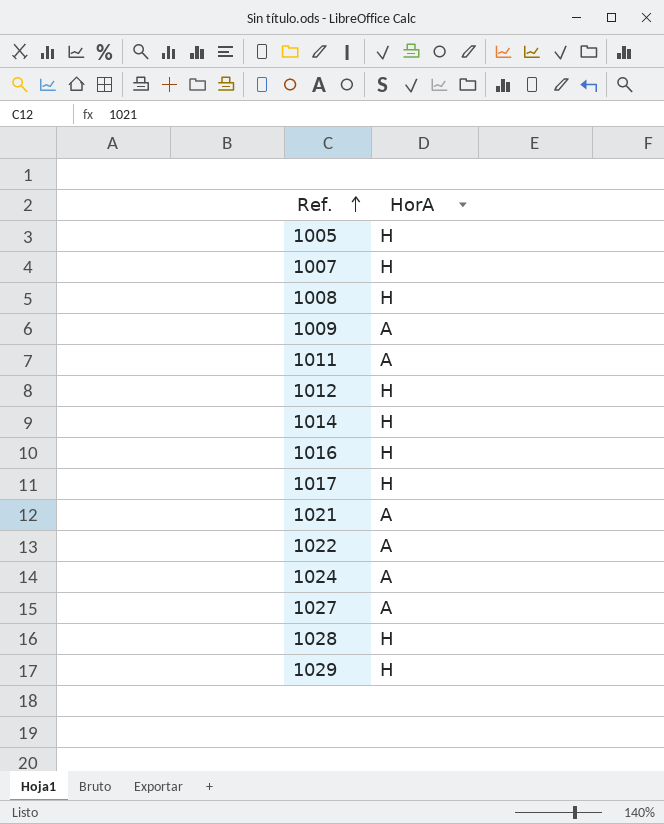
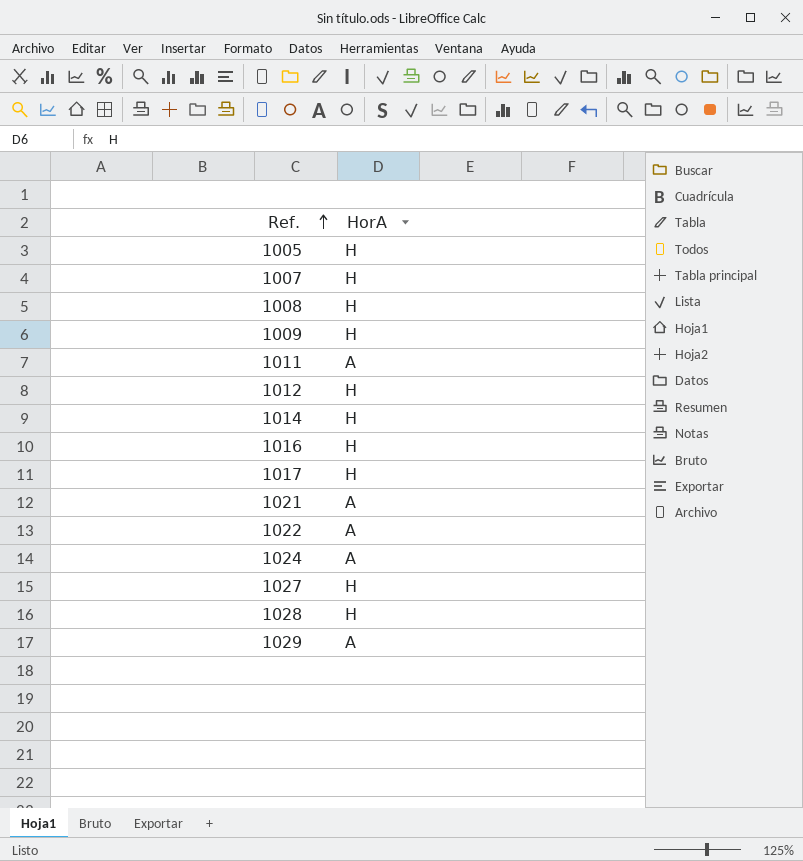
1009 | HorA: A -> H
1027 | HorA: A -> H
1029 | HorA: H -> A

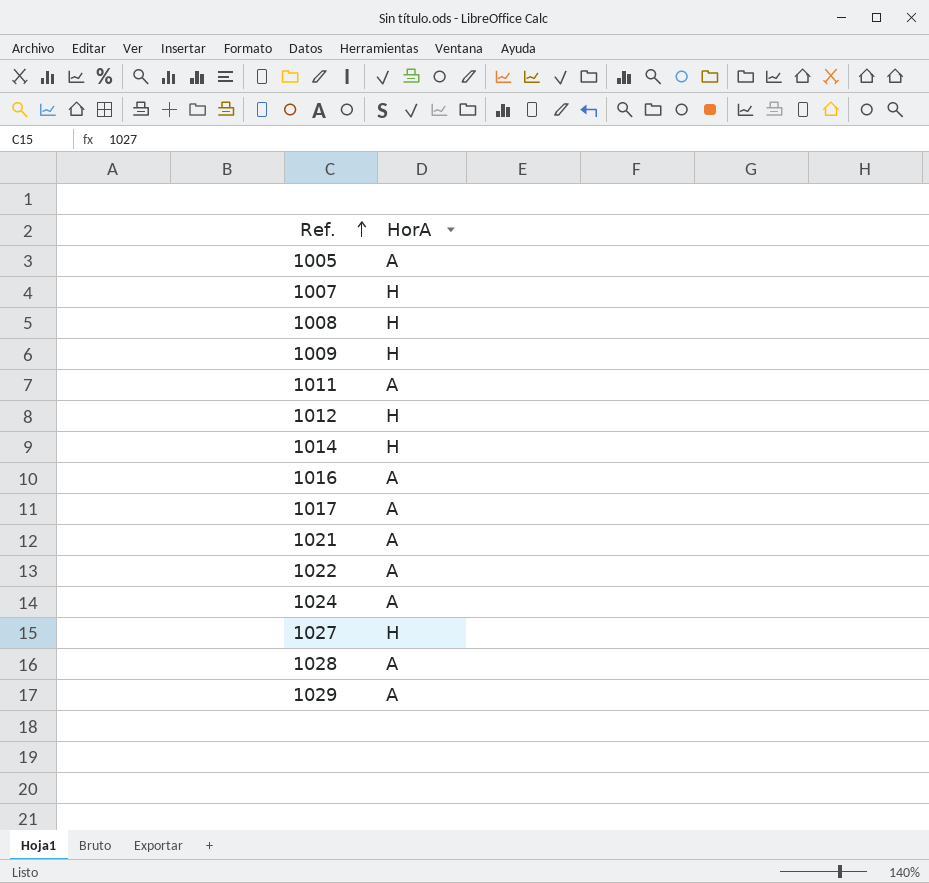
1005 | HorA: H -> A
1016 | HorA: H -> A
1017 | HorA: H -> A
1028 | HorA: H -> A

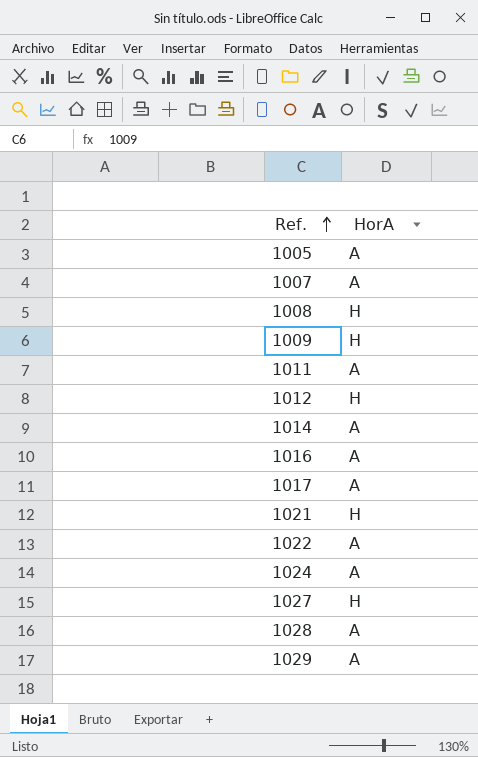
1007 | HorA: H -> A
1014 | HorA: H -> A
1021 | HorA: A -> H

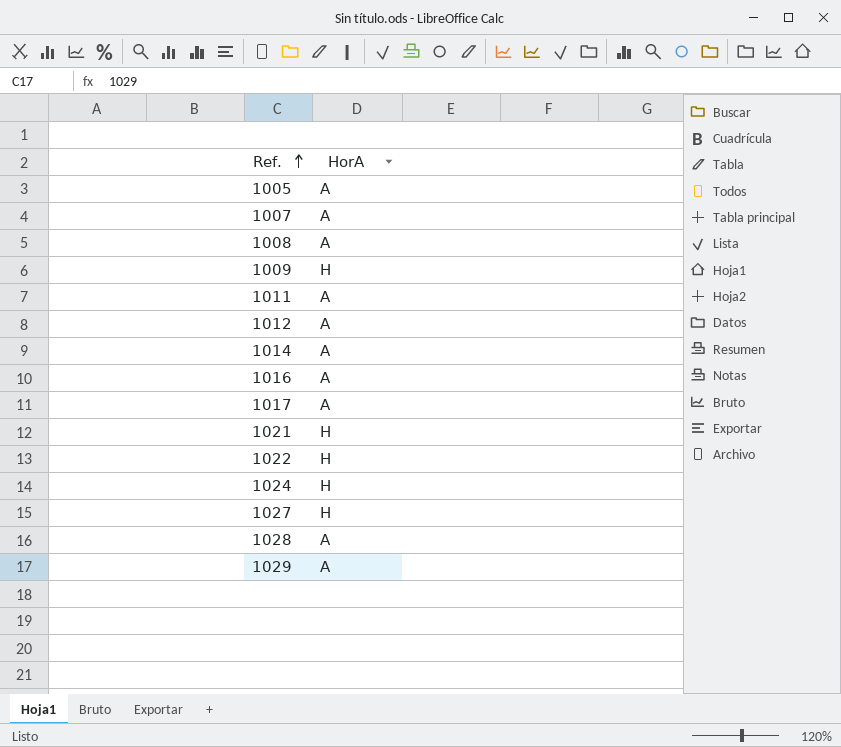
1008 | HorA: H -> A
1012 | HorA: H -> A
1022 | HorA: A -> H
1024 | HorA: A -> H

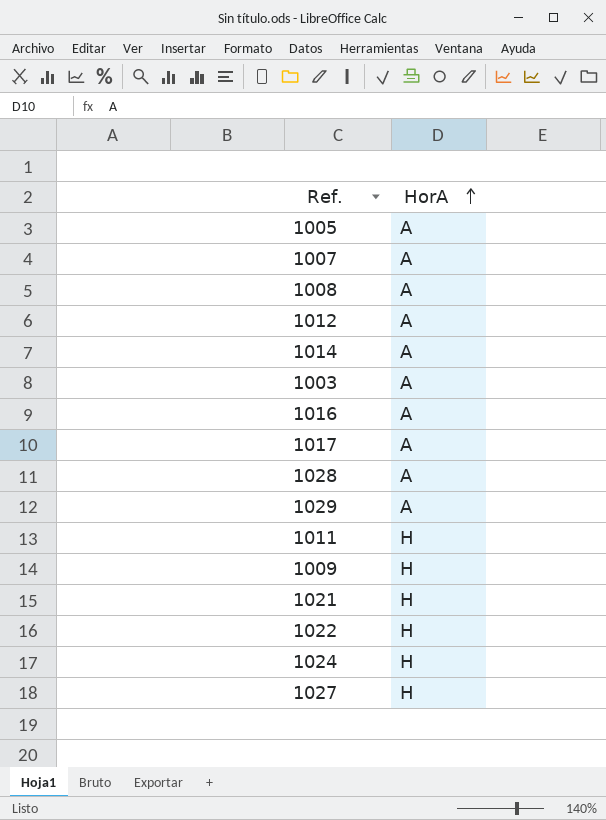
row order: Ref. ascending -> HorA ascending
row 1003: none -> A
1011 | HorA: A -> H

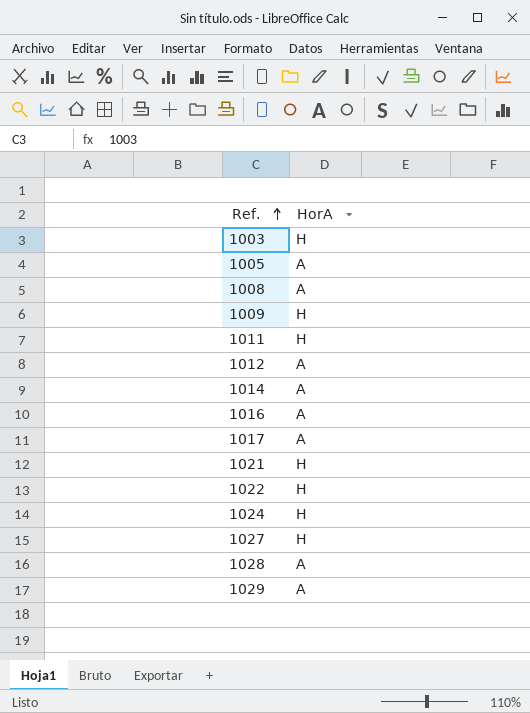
row order: HorA ascending -> Ref. ascending
row 1007: A -> none
1003 | HorA: A -> H

